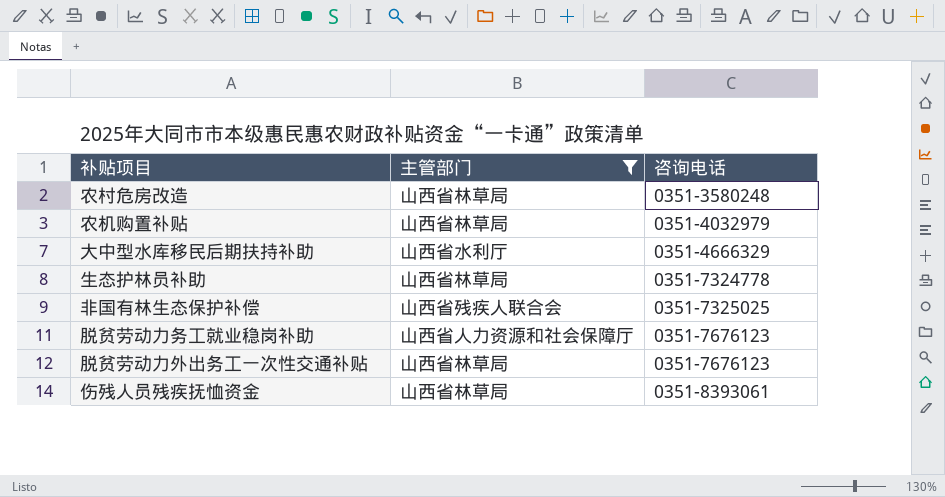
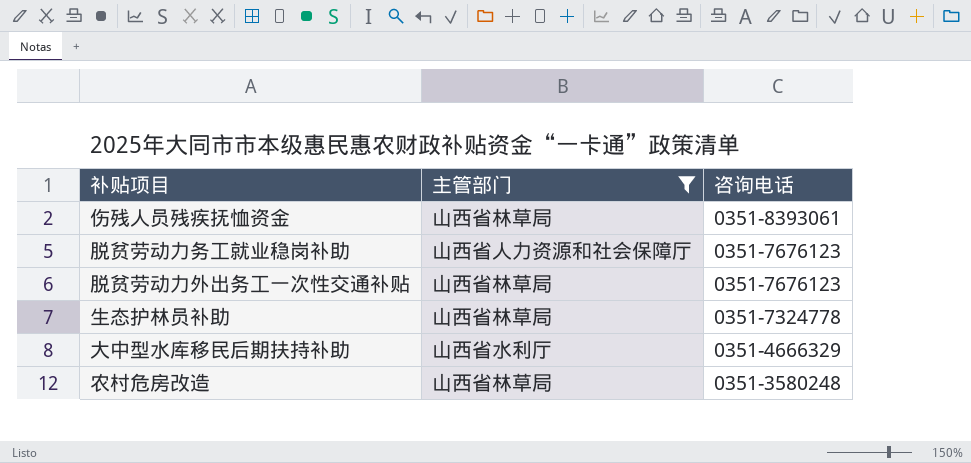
row order: 咨询电话 ascending -> 咨询电话 descending
row 农机购置补贴: 山西省林草局 | 0351-4032979 -> none
row 非国有林生态保护补偿: 山西省残疾人联合会 | 0351-7325025 -> none

